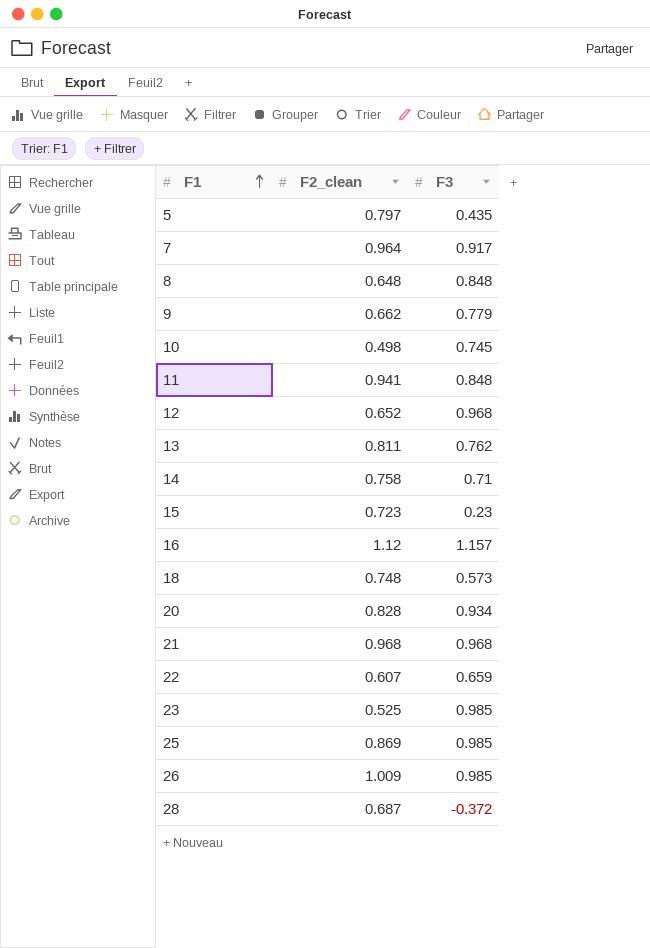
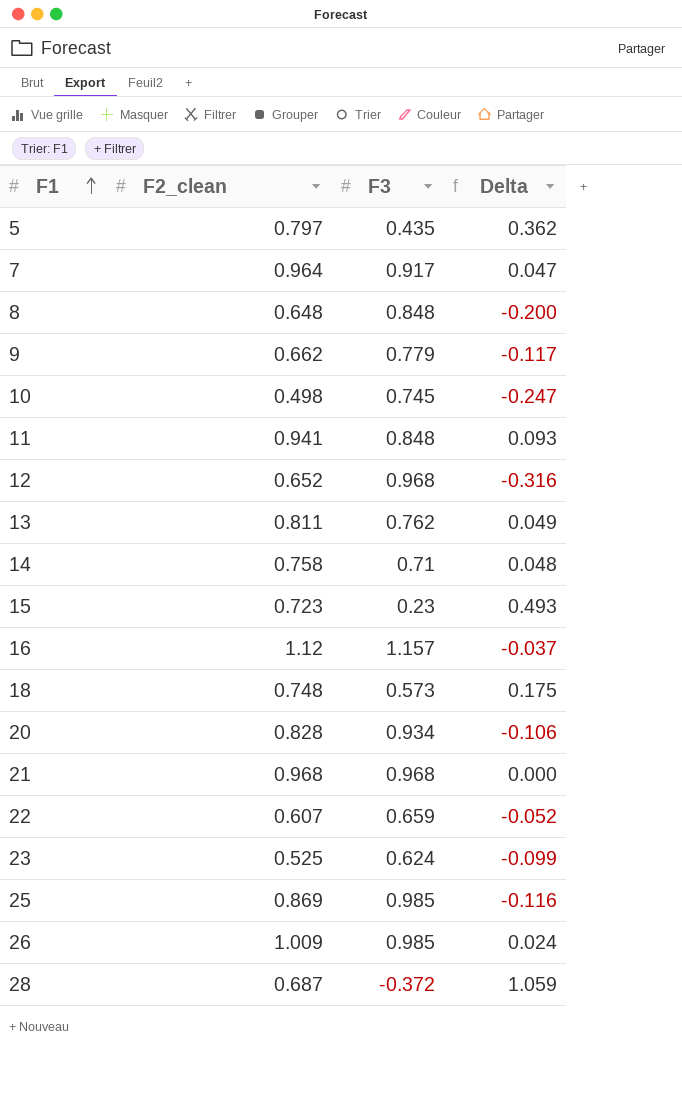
column Delta | formula: none -> [F2_clean] - [F3]
23 | F3: 0.985 -> 0.624

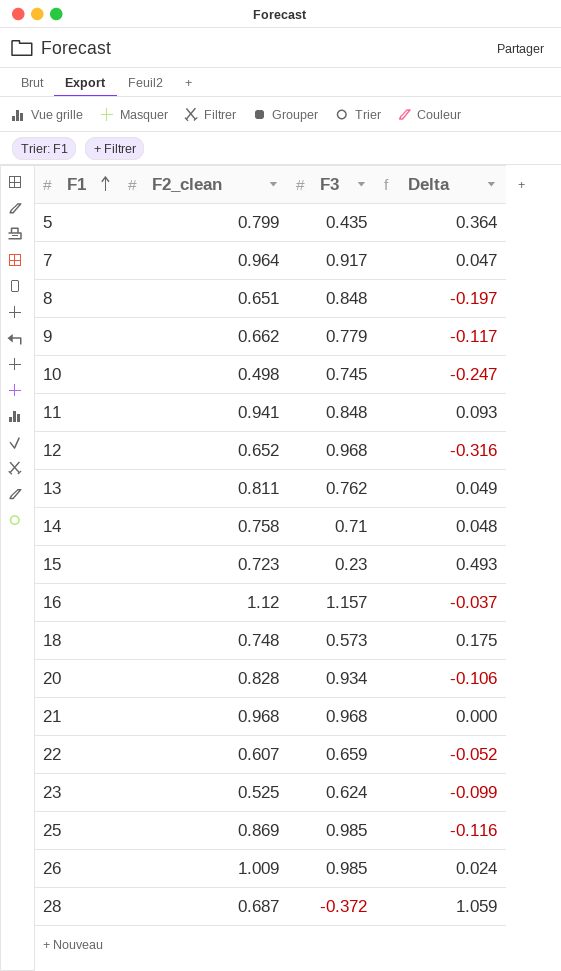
5 | F2_clean: 0.797 -> 0.799
5 | Delta: 0.362 -> 0.364
8 | F2_clean: 0.648 -> 0.651
8 | Delta: -0.200 -> -0.197

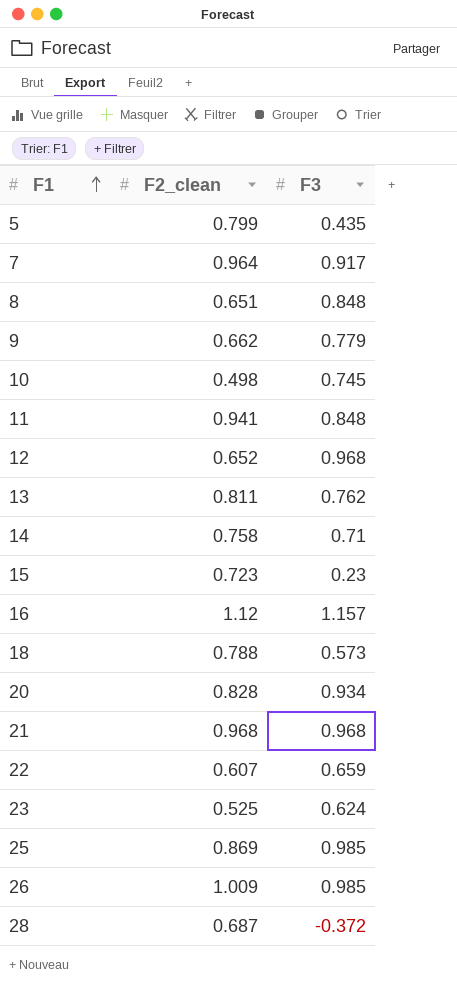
column Delta | formula: [F2_clean] - [F3] -> none
18 | F2_clean: 0.748 -> 0.788

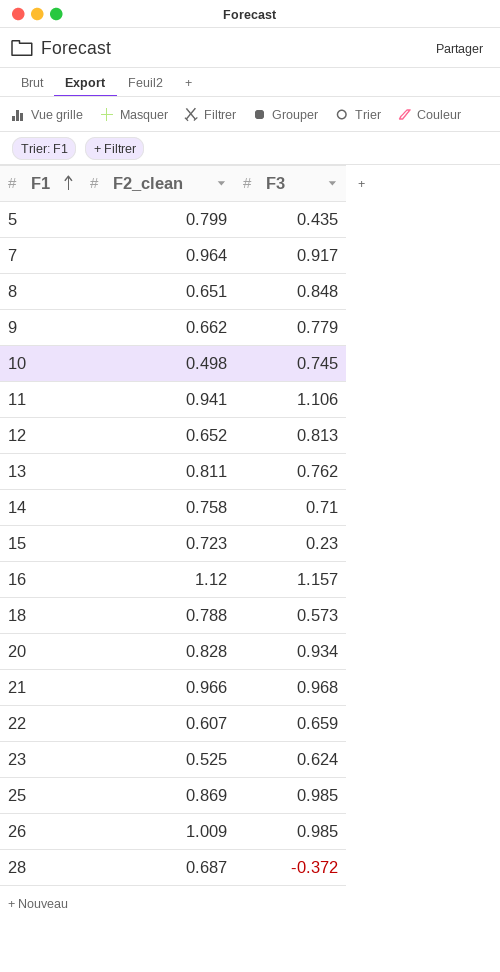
11 | F3: 0.848 -> 1.106
12 | F3: 0.968 -> 0.813
21 | F2_clean: 0.968 -> 0.966

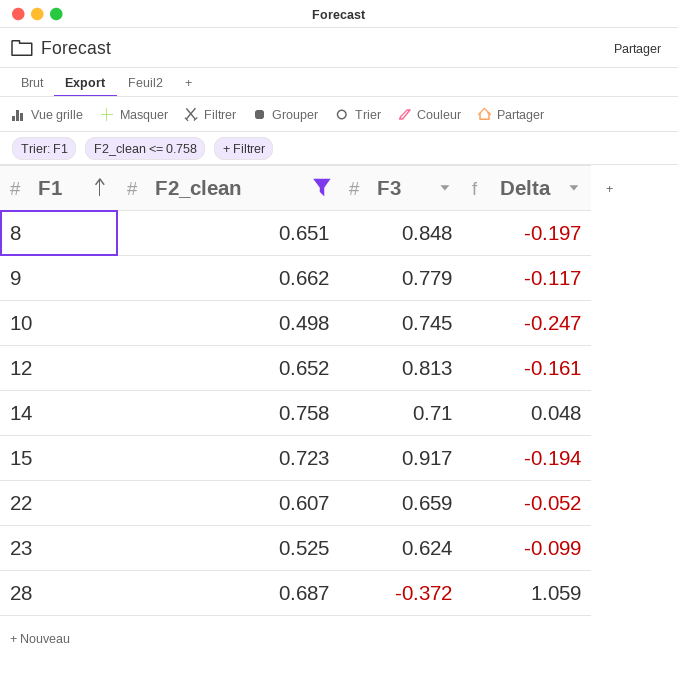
filter: none -> F2_clean <= 0.758
column Delta | formula: none -> [F2_clean] - [F3]
15 | F3: 0.23 -> 0.917

